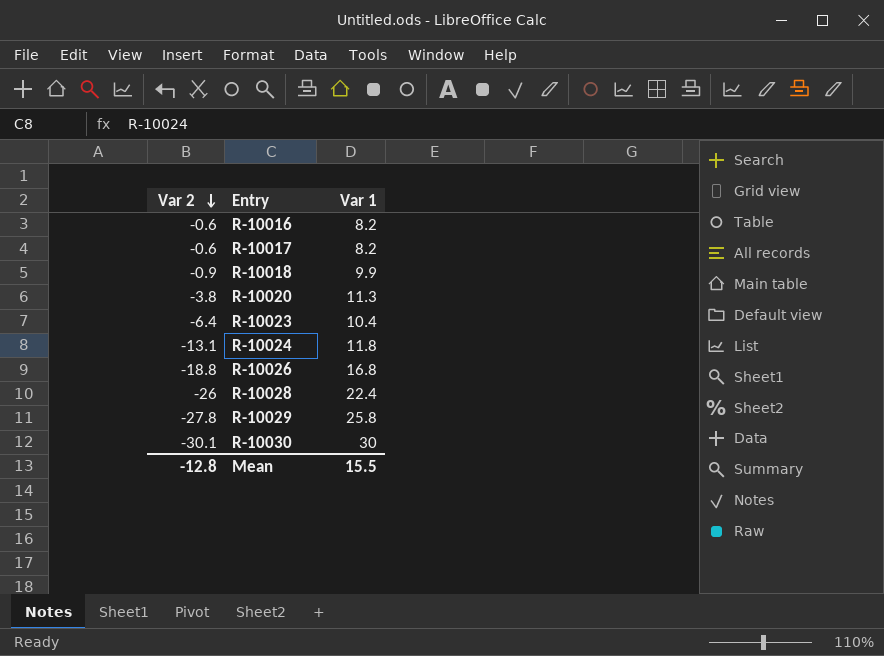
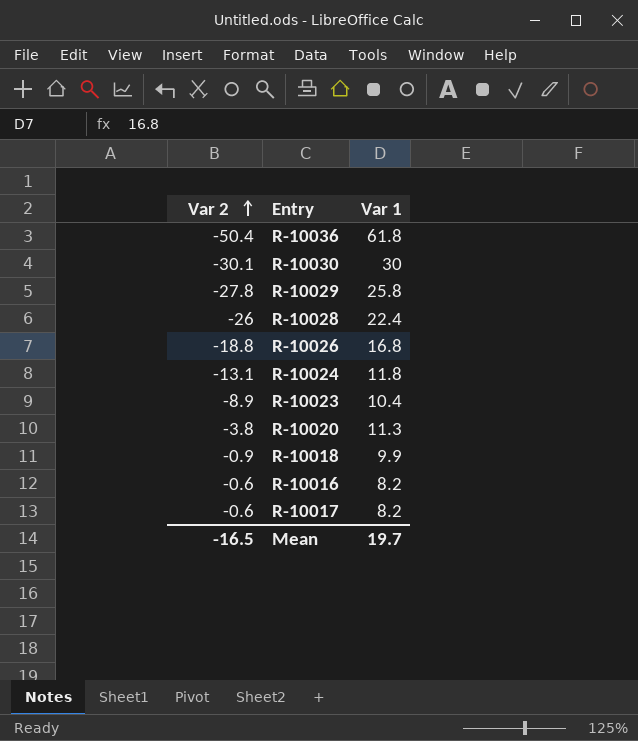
row order: Var 2 descending -> Var 2 ascending
row R-10036: none -> -50.4 | 61.8
R-10023 | Var 2: -6.4 -> -8.9
Mean | Var 2: -12.8 -> -16.5
Mean | Var 1: 15.5 -> 19.7

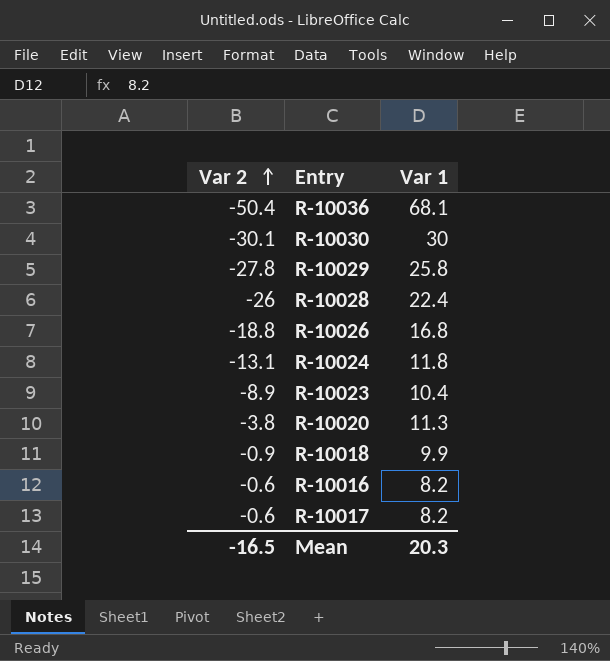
R-10036 | Var 1: 61.8 -> 68.1
Mean | Var 1: 19.7 -> 20.3

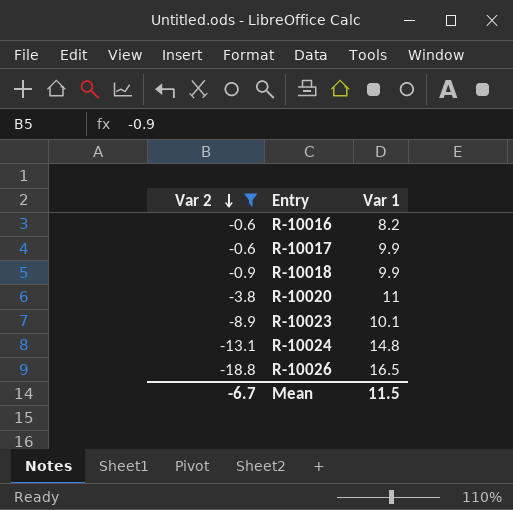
filter: none -> Var 2 >= -18.8
row order: Var 2 ascending -> Var 2 descending
R-10017 | Var 1: 8.2 -> 9.9
R-10020 | Var 1: 11.3 -> 11
R-10023 | Var 1: 10.4 -> 10.1
R-10024 | Var 1: 11.8 -> 14.8
R-10026 | Var 1: 16.8 -> 16.5
Mean | Var 2: -16.5 -> -6.7
Mean | Var 1: 20.3 -> 11.5

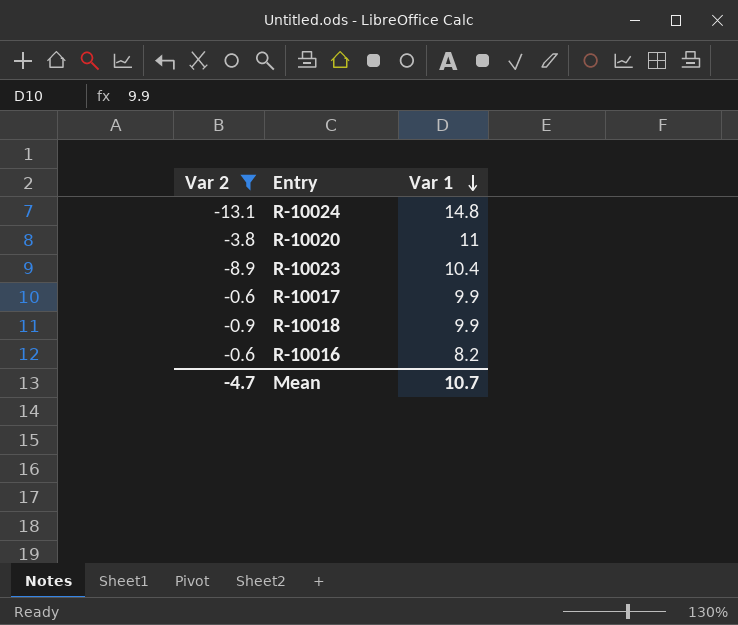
row order: Var 2 descending -> Var 1 descending
row R-10026: -18.8 | 16.5 -> none
R-10023 | Var 1: 10.1 -> 10.4
Mean | Var 2: -6.7 -> -4.7
Mean | Var 1: 11.5 -> 10.7

